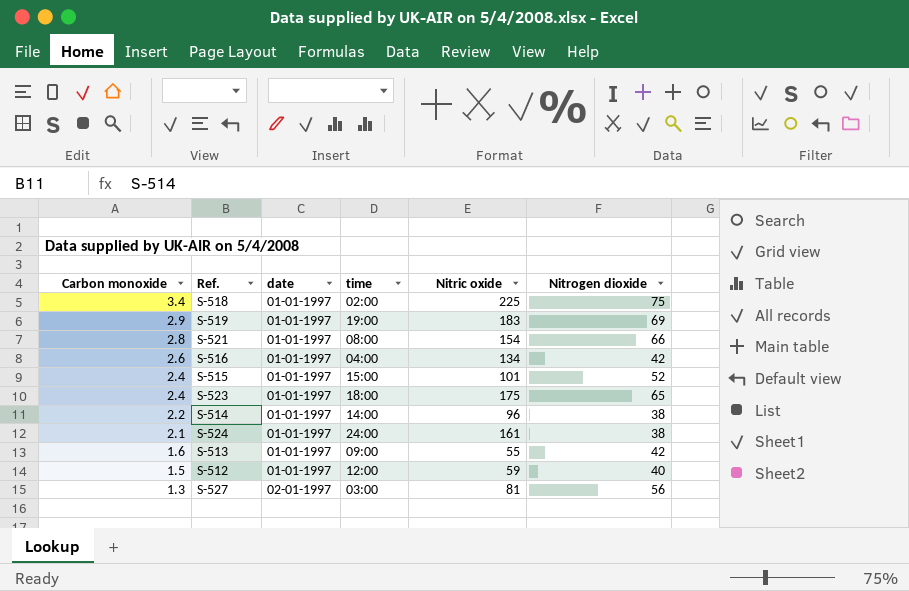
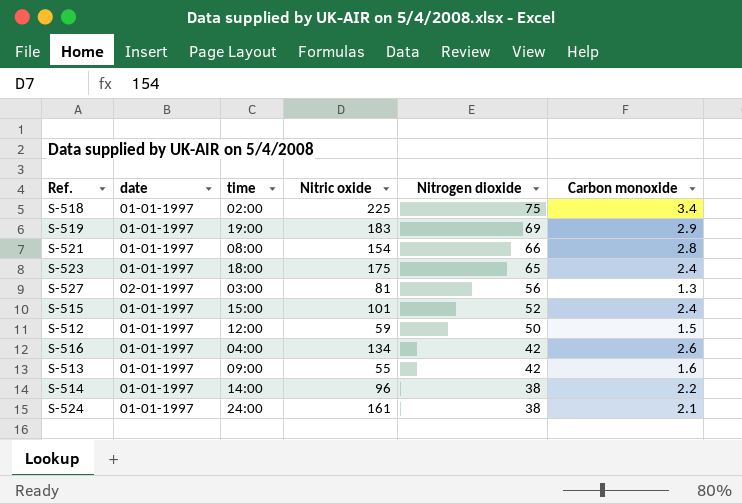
row order: Carbon monoxide descending -> Nitrogen dioxide descending
column Carbon monoxide | position: 1 -> 6
S-512 | Nitrogen dioxide: 40 -> 50

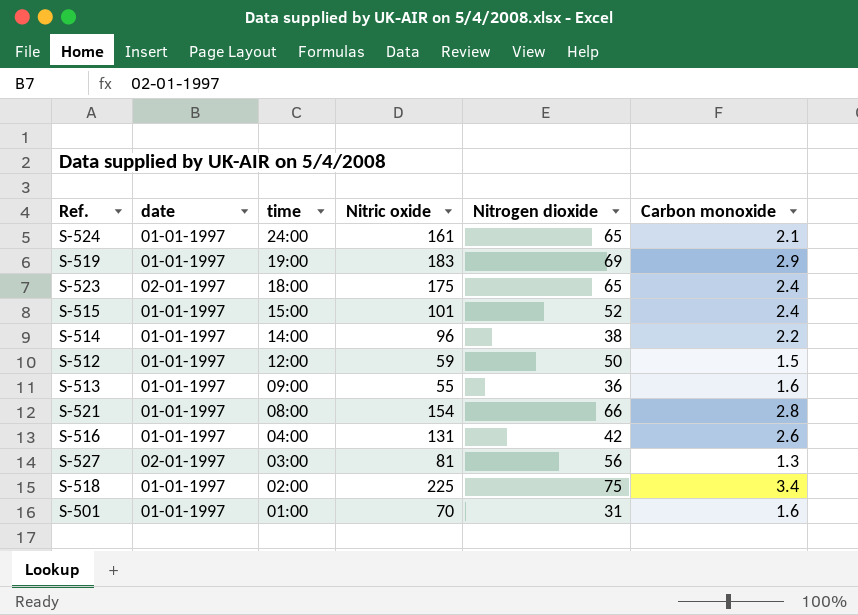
row order: Nitrogen dioxide descending -> time descending
S-524 | Nitrogen dioxide: 38 -> 65
S-523 | date: 01-01-1997 -> 02-01-1997
S-513 | Nitrogen dioxide: 42 -> 36
S-516 | Nitric oxide: 134 -> 131
row S-501: none -> 01-01-1997 | 01:00 | 70 | 31 | 1.6

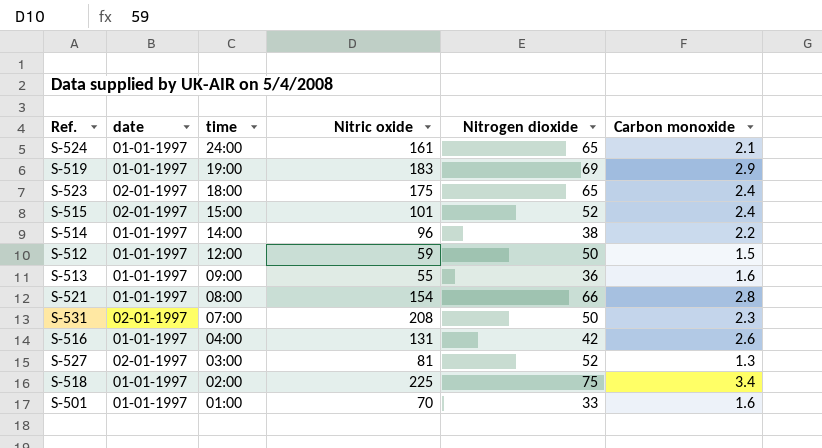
S-515 | date: 01-01-1997 -> 02-01-1997
row S-531: none -> 02-01-1997 | 07:00 | 208 | 50 | 2.3
S-527 | Nitrogen dioxide: 56 -> 52
S-501 | Nitrogen dioxide: 31 -> 33

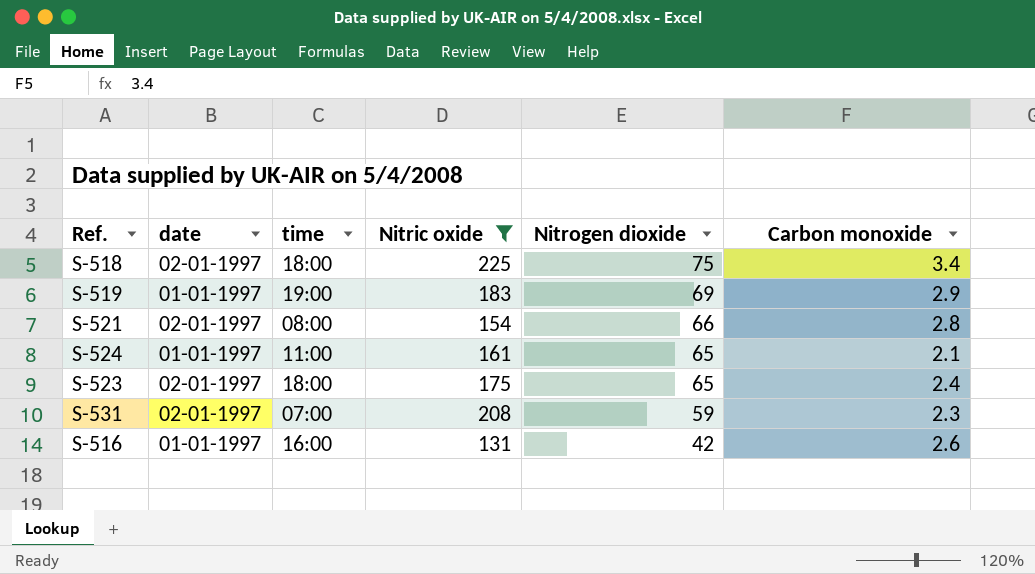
filter: none -> Nitric oxide >= 131
row order: time descending -> Nitrogen dioxide descending
S-518 | date: 01-01-1997 -> 02-01-1997
S-518 | time: 02:00 -> 18:00
S-521 | date: 01-01-1997 -> 02-01-1997
S-524 | time: 24:00 -> 11:00
S-531 | Nitrogen dioxide: 50 -> 59
S-516 | time: 04:00 -> 16:00

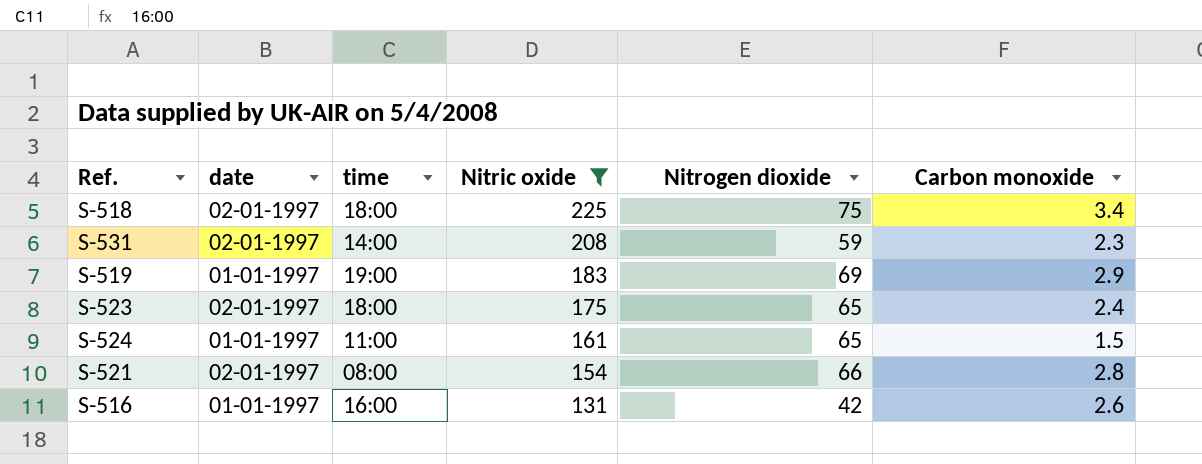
row order: Nitrogen dioxide descending -> Nitric oxide descending
S-531 | time: 07:00 -> 14:00
S-524 | Carbon monoxide: 2.1 -> 1.5

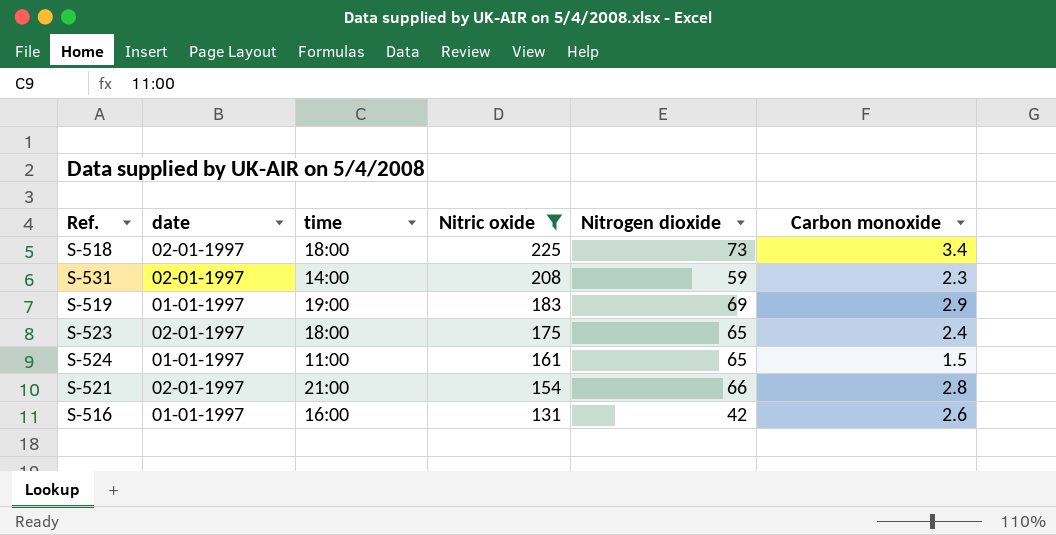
S-518 | Nitrogen dioxide: 75 -> 73
S-521 | time: 08:00 -> 21:00

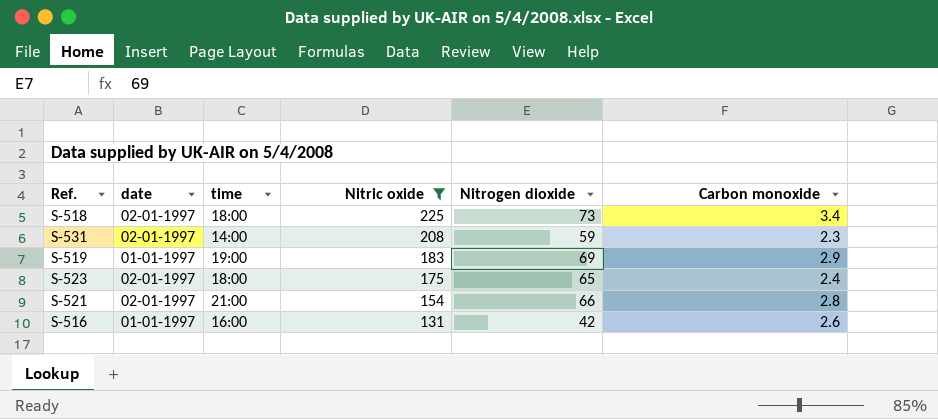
row S-524: 01-01-1997 | 11:00 | 161 | 65 | 1.5 -> none

